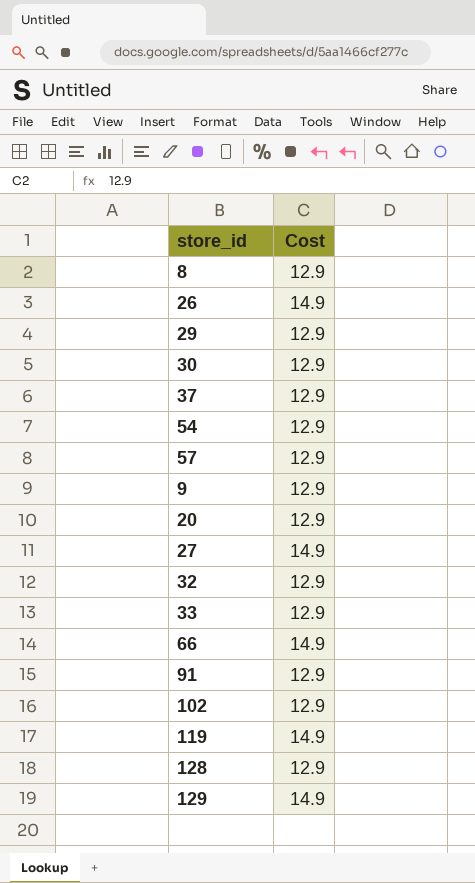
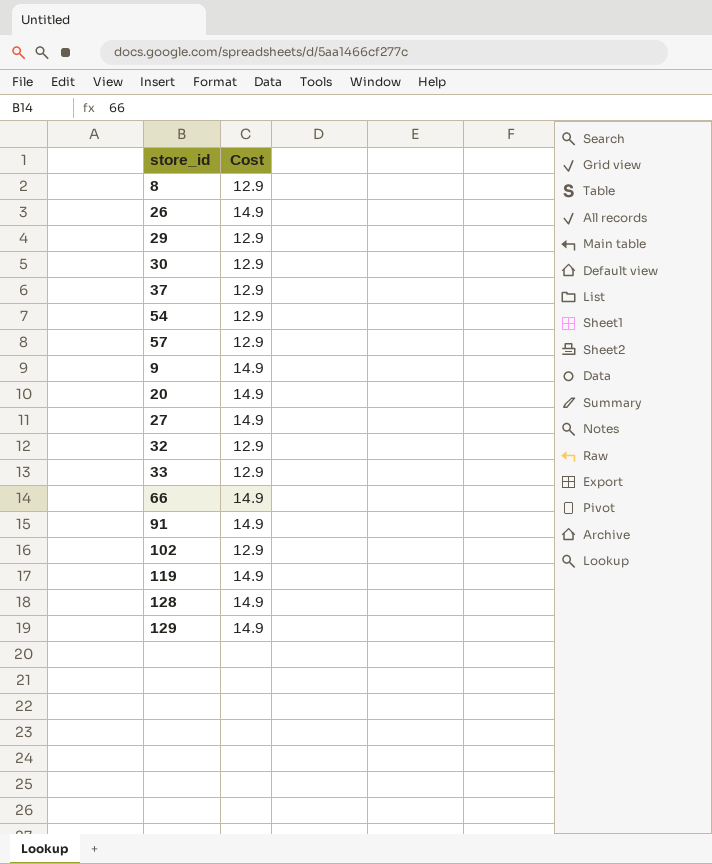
9 | Cost: 12.9 -> 14.9
20 | Cost: 12.9 -> 14.9
91 | Cost: 12.9 -> 14.9
128 | Cost: 12.9 -> 14.9

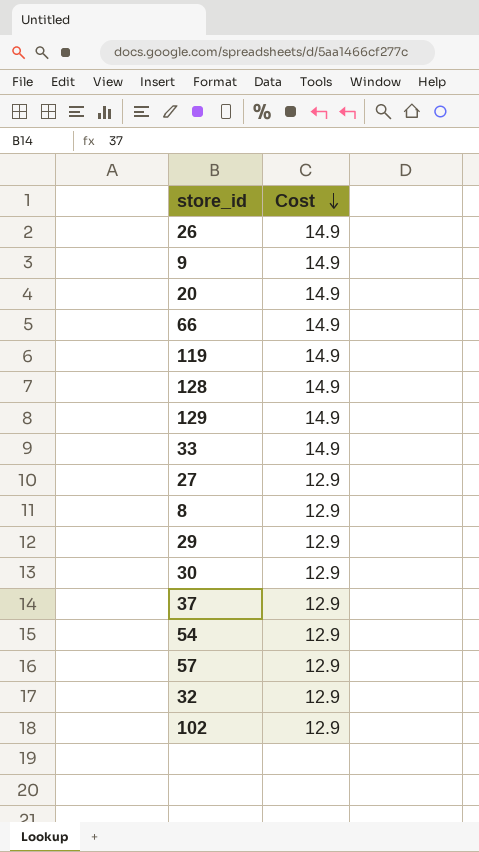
row order: none -> Cost descending
row 91: 14.9 -> none
33 | Cost: 12.9 -> 14.9
27 | Cost: 14.9 -> 12.9

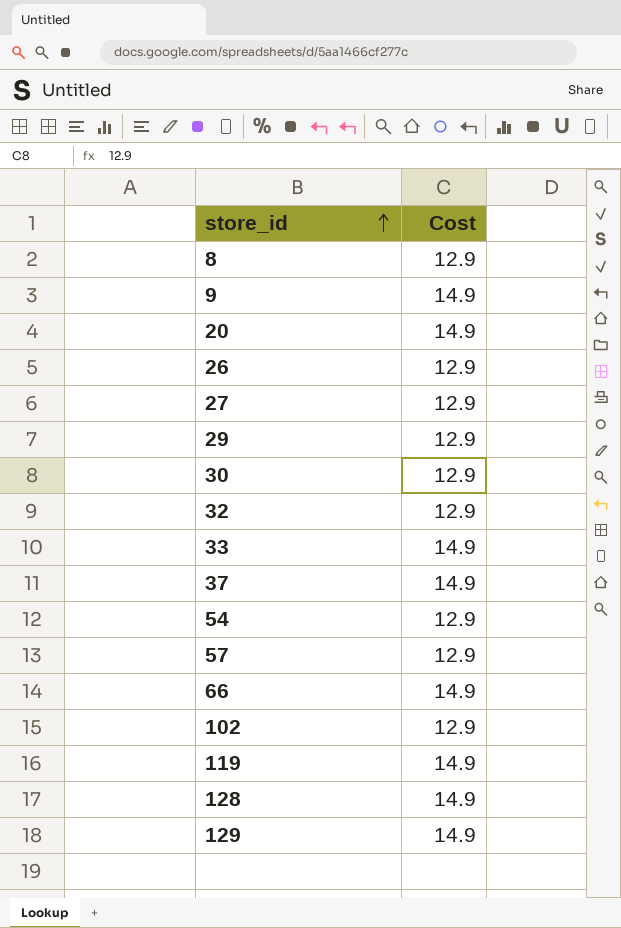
row order: Cost descending -> store_id ascending
26 | Cost: 14.9 -> 12.9
37 | Cost: 12.9 -> 14.9

